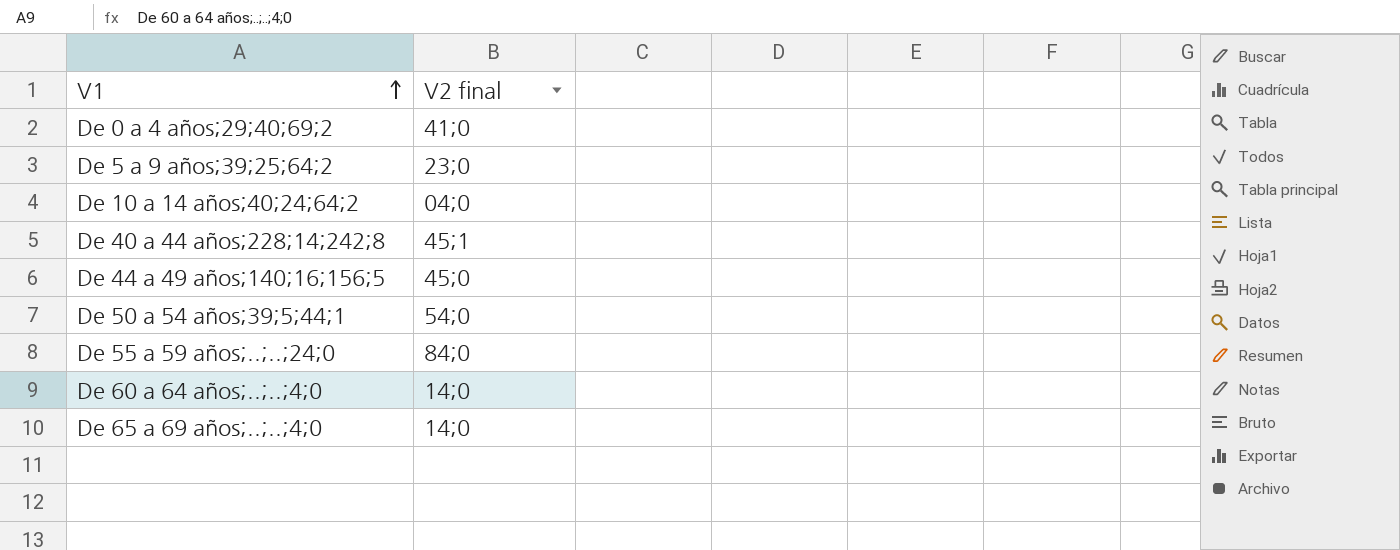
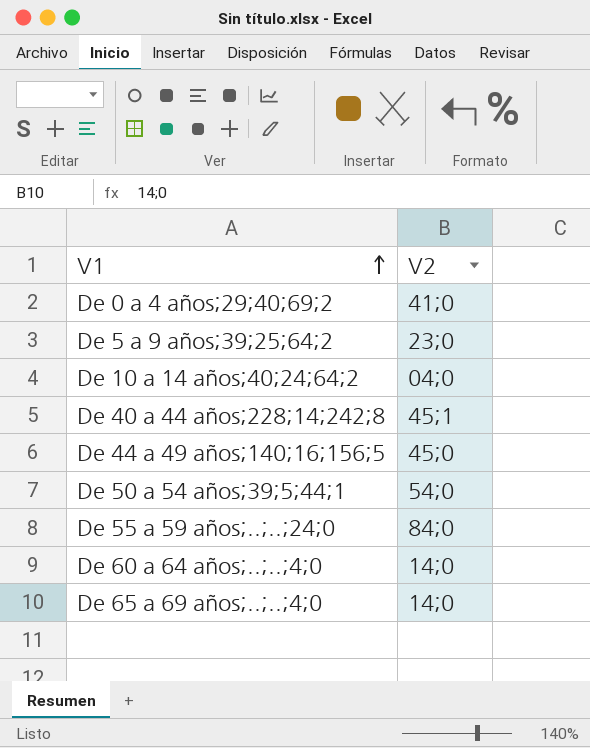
column name: V2 final -> V2

